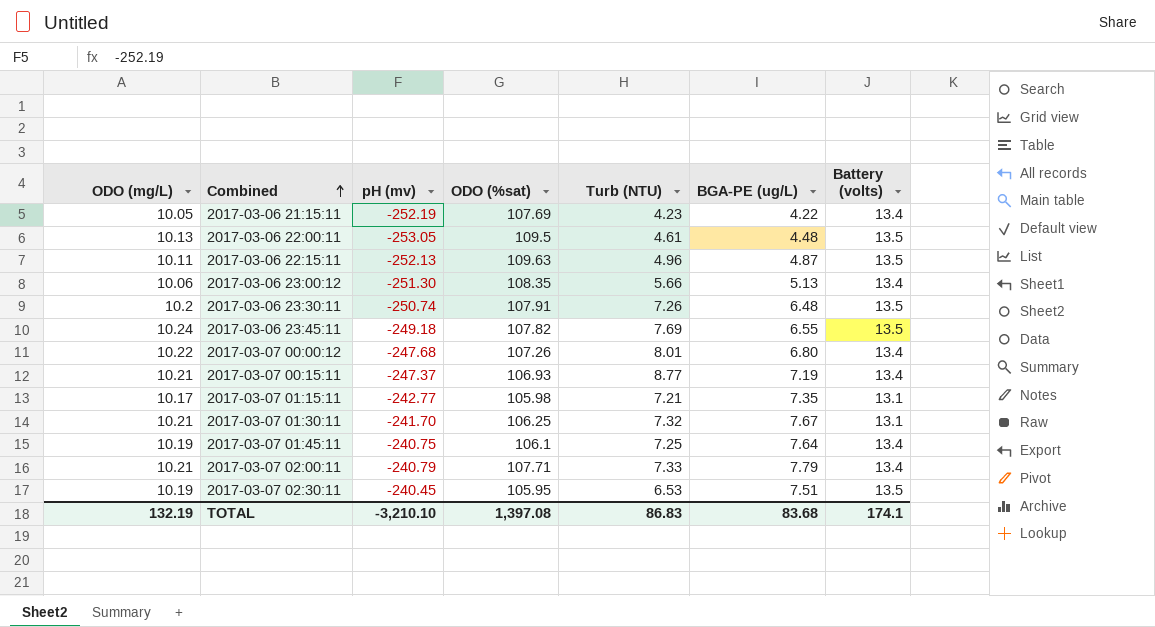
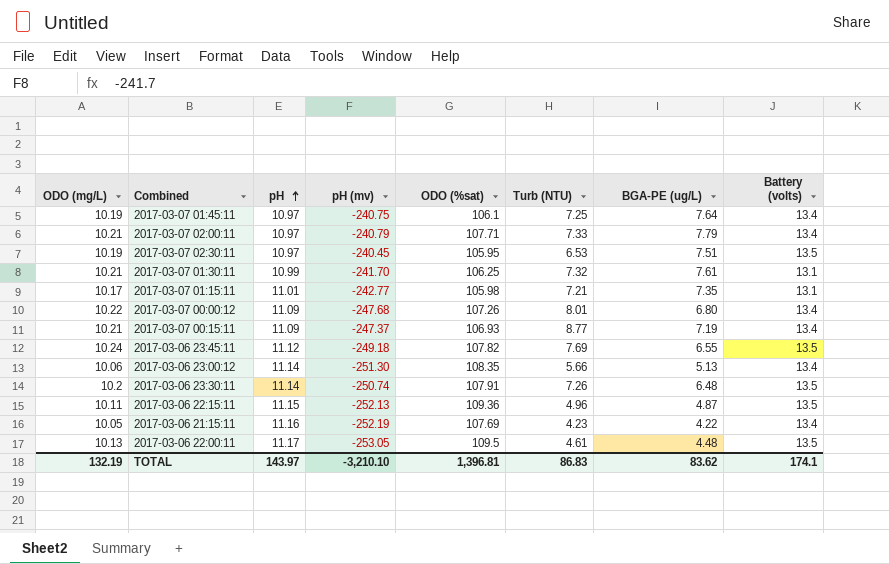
row order: Combined ascending -> pH ascending
column pH | position: none -> 3
2017-03-07 01:30:11 | BGA-PE (ug/L): 7.67 -> 7.61
2017-03-06 22:15:11 | ODO (%sat): 109.63 -> 109.36
TOTAL | ODO (%sat): 1,397.08 -> 1,396.81
TOTAL | BGA-PE (ug/L): 83.68 -> 83.62

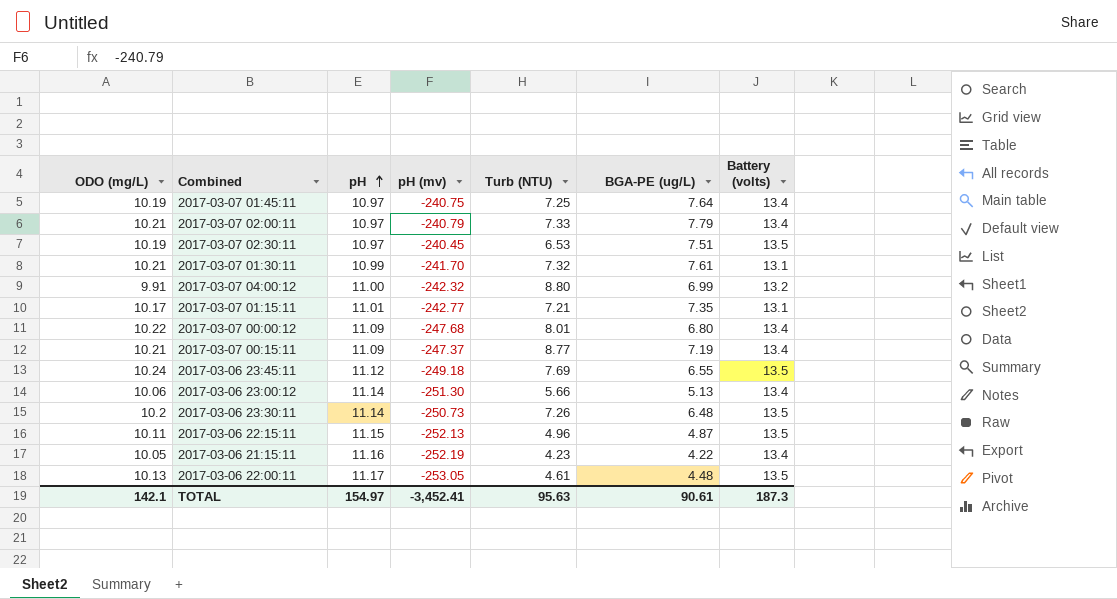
column ODO (%sat) | position: 5 -> none
row 2017-03-07 04:00:12: none -> 9.91 | 11.00 | -242.32 | 8.80 | 6.99 | 13.2
2017-03-06 23:30:11 | pH (mv): -250.74 -> -250.73
TOTAL | ODO (mg/L): 132.19 -> 142.1
TOTAL | pH: 143.97 -> 154.97
TOTAL | pH (mv): -3,210.10 -> -3,452.41
TOTAL | Turb (NTU): 86.83 -> 95.63
TOTAL | BGA-PE (ug/L): 83.62 -> 90.61
TOTAL | Battery (volts): 174.1 -> 187.3

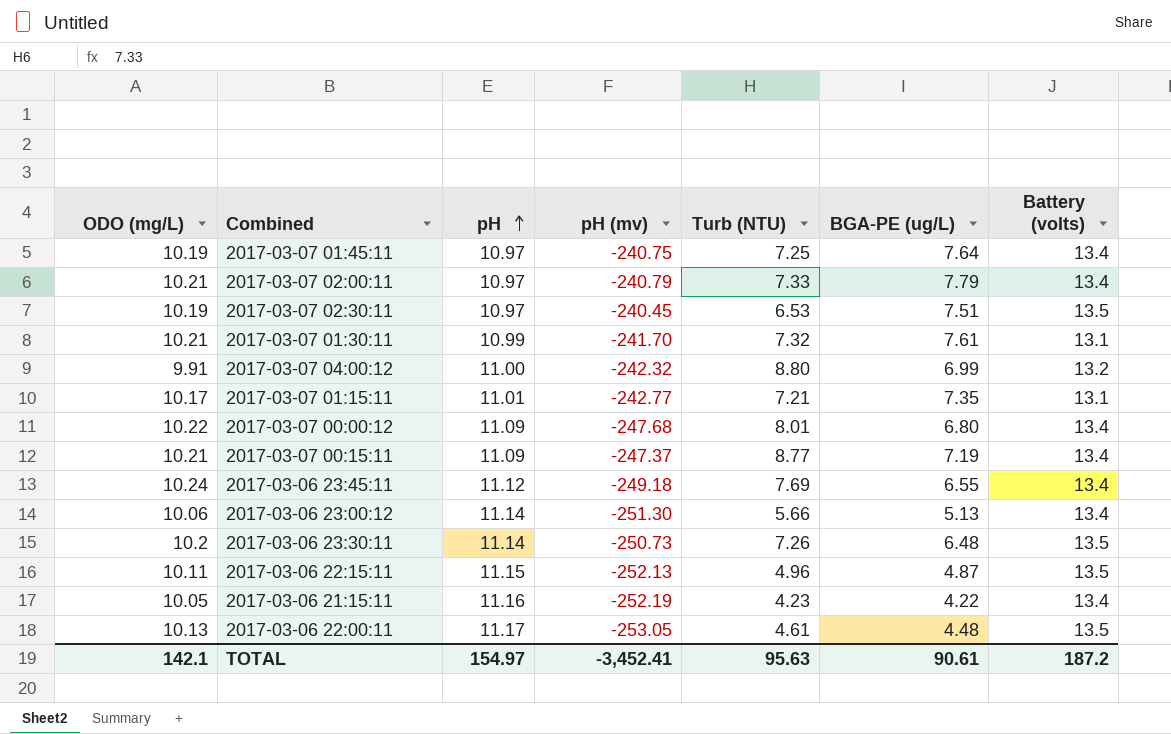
2017-03-06 23:45:11 | Battery (volts): 13.5 -> 13.4
TOTAL | Battery (volts): 187.3 -> 187.2

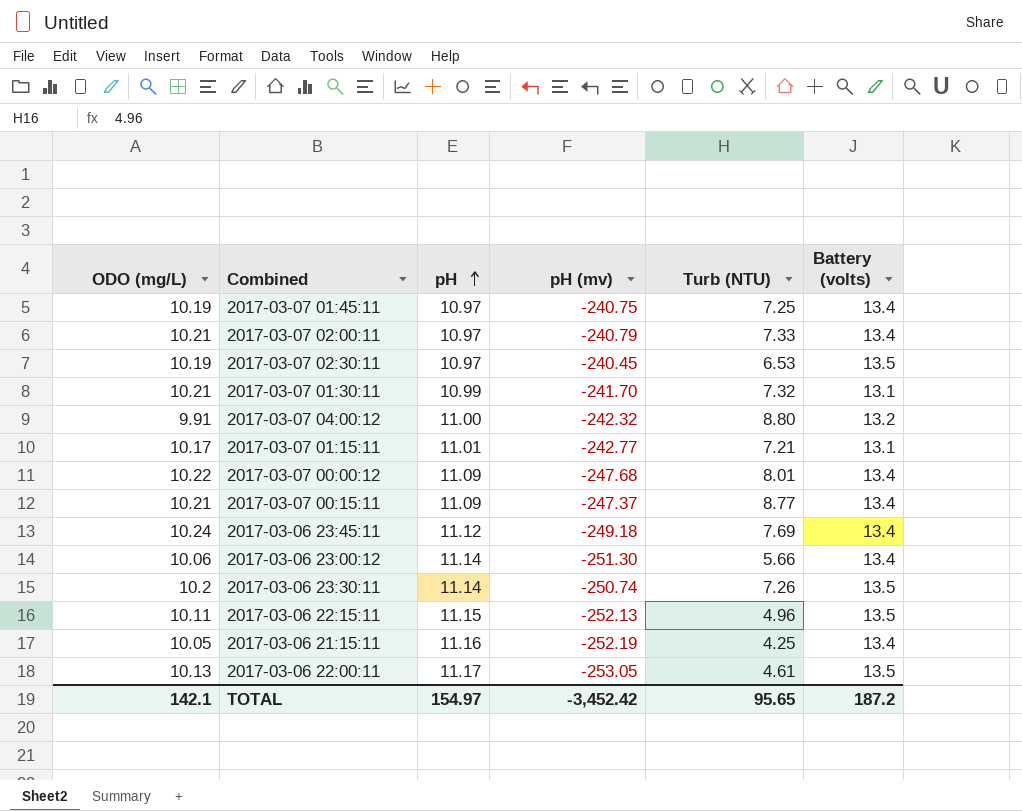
column BGA-PE (ug/L) | position: 6 -> none
2017-03-06 23:30:11 | pH (mv): -250.73 -> -250.74
2017-03-06 21:15:11 | Turb (NTU): 4.23 -> 4.25
TOTAL | pH (mv): -3,452.41 -> -3,452.42
TOTAL | Turb (NTU): 95.63 -> 95.65

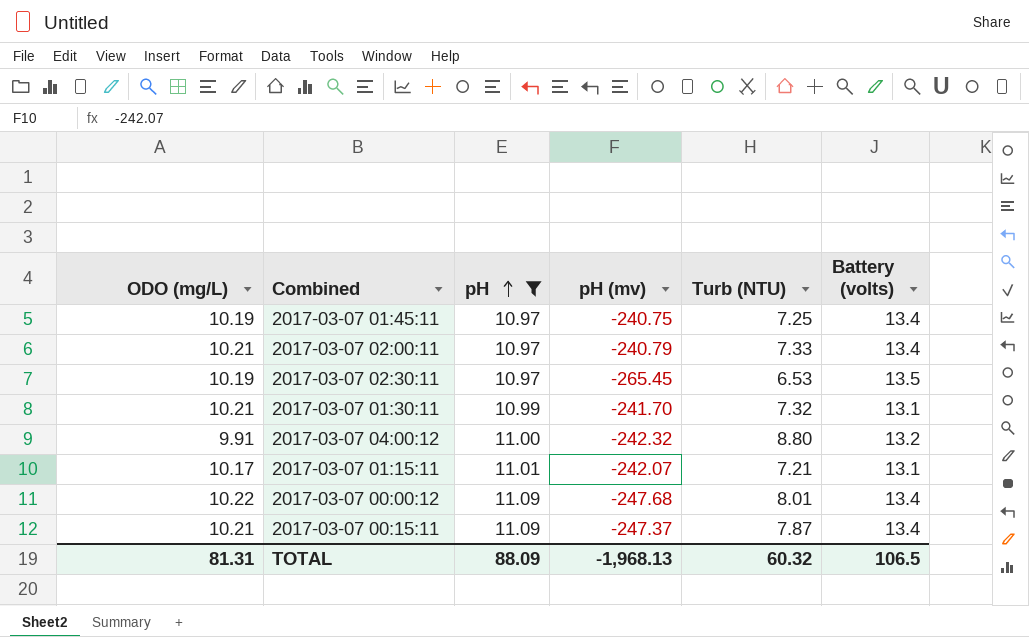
filter: none -> pH <= 11.09
2017-03-07 02:30:11 | pH (mv): -240.45 -> -265.45
2017-03-07 01:15:11 | pH (mv): -242.77 -> -242.07
2017-03-07 00:15:11 | Turb (NTU): 8.77 -> 7.87
TOTAL | ODO (mg/L): 142.1 -> 81.31
TOTAL | pH: 154.97 -> 88.09
TOTAL | pH (mv): -3,452.42 -> -1,968.13
TOTAL | Turb (NTU): 95.65 -> 60.32
TOTAL | Battery (volts): 187.2 -> 106.5

